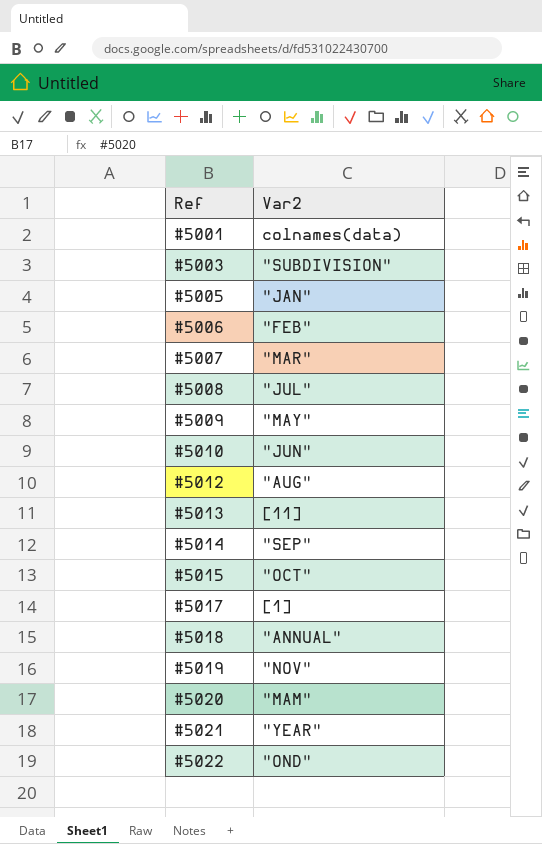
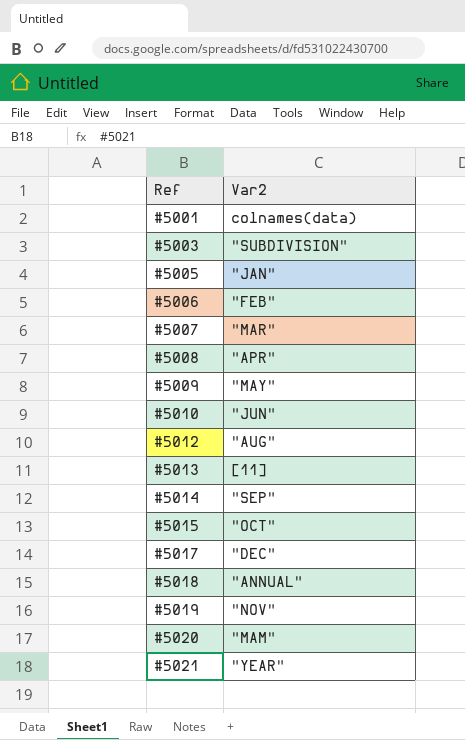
row #5022: "OND" -> none
#5008 | Var2: "JUL" -> "APR"
#5017 | Var2: [1] -> "DEC"

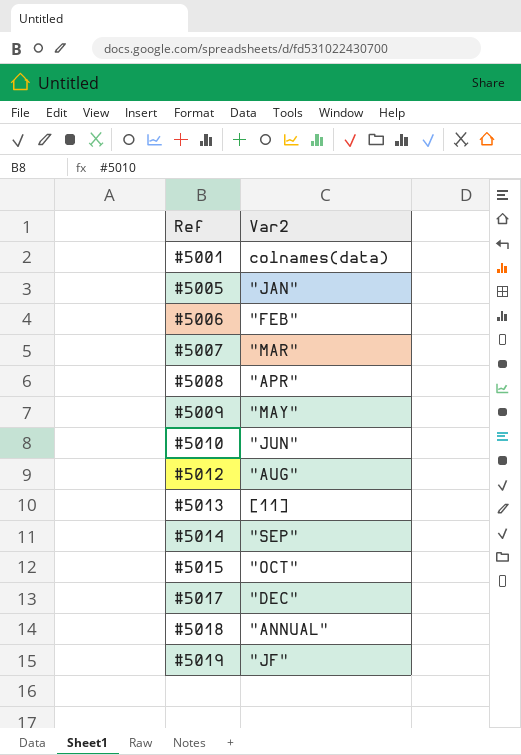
row #5003: "SUBDIVISION" -> none
row #5020: "MAM" -> none
row #5021: "YEAR" -> none
#5019 | Var2: "NOV" -> "JF"

